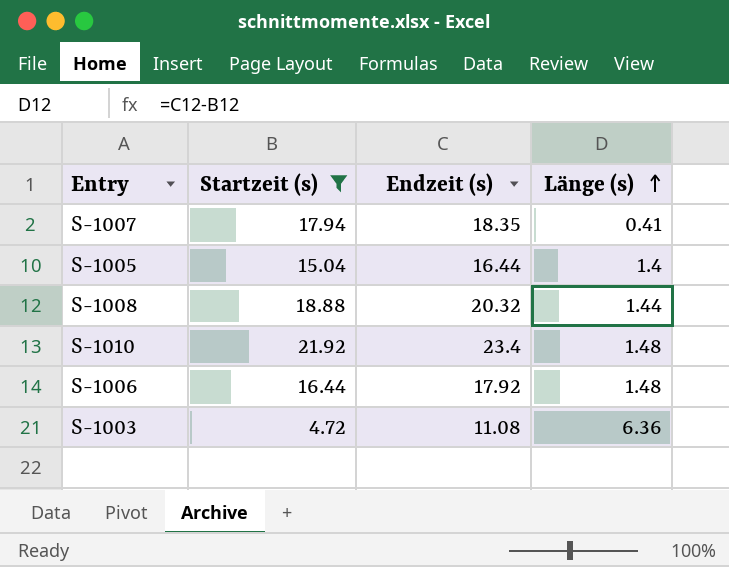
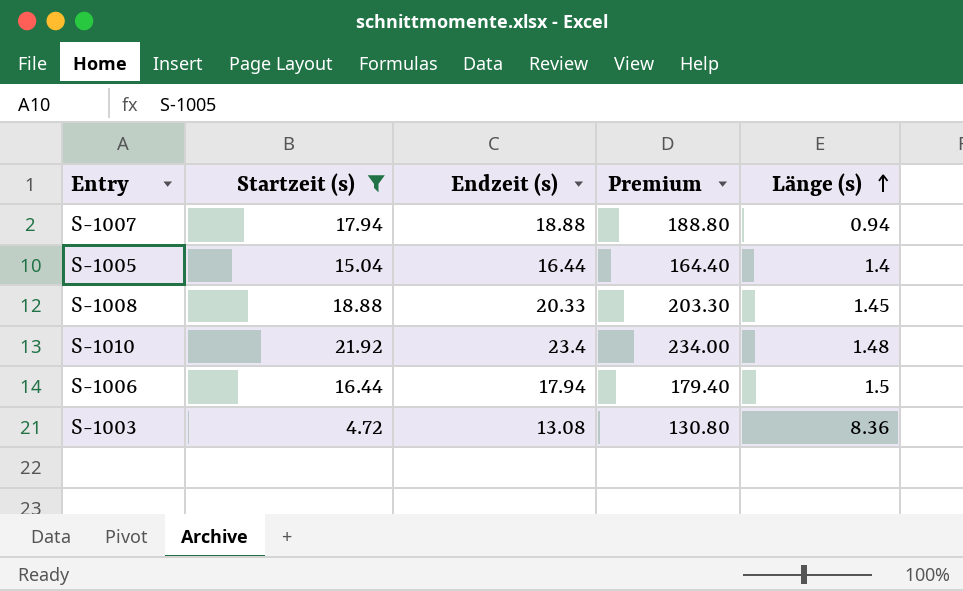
column Premium | formula: none -> [Endzeit (s)] * 10
S-1007 | Endzeit (s): 18.35 -> 18.88
S-1007 | Länge (s): 0.41 -> 0.94
S-1008 | Endzeit (s): 20.32 -> 20.33
S-1008 | Länge (s): 1.44 -> 1.45
S-1006 | Endzeit (s): 17.92 -> 17.94
S-1006 | Länge (s): 1.48 -> 1.5
S-1003 | Endzeit (s): 11.08 -> 13.08
S-1003 | Länge (s): 6.36 -> 8.36

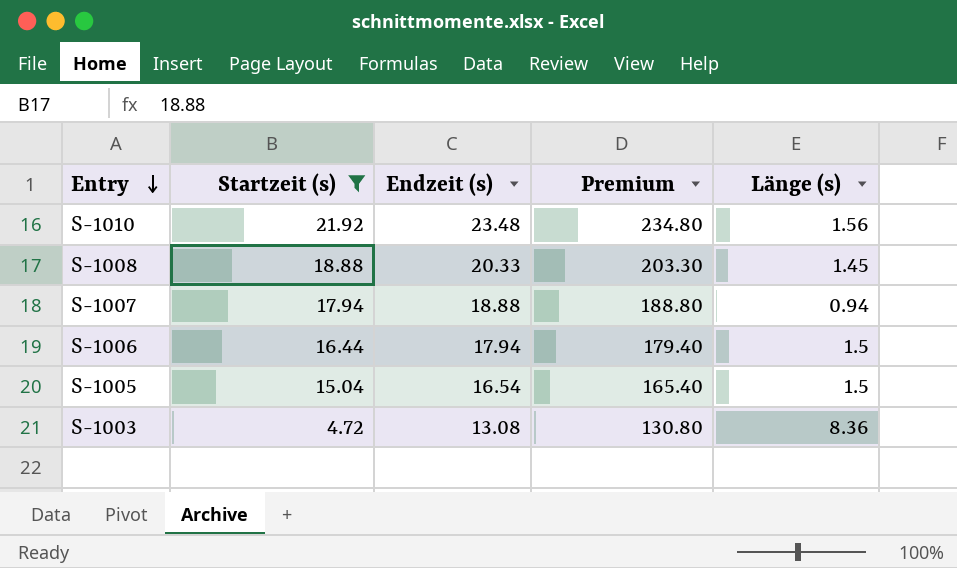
row order: Länge (s) ascending -> Entry descending
S-1010 | Endzeit (s): 23.4 -> 23.48
S-1010 | Premium: 234.00 -> 234.80
S-1010 | Länge (s): 1.48 -> 1.56
S-1005 | Endzeit (s): 16.44 -> 16.54
S-1005 | Premium: 164.40 -> 165.40
S-1005 | Länge (s): 1.4 -> 1.5

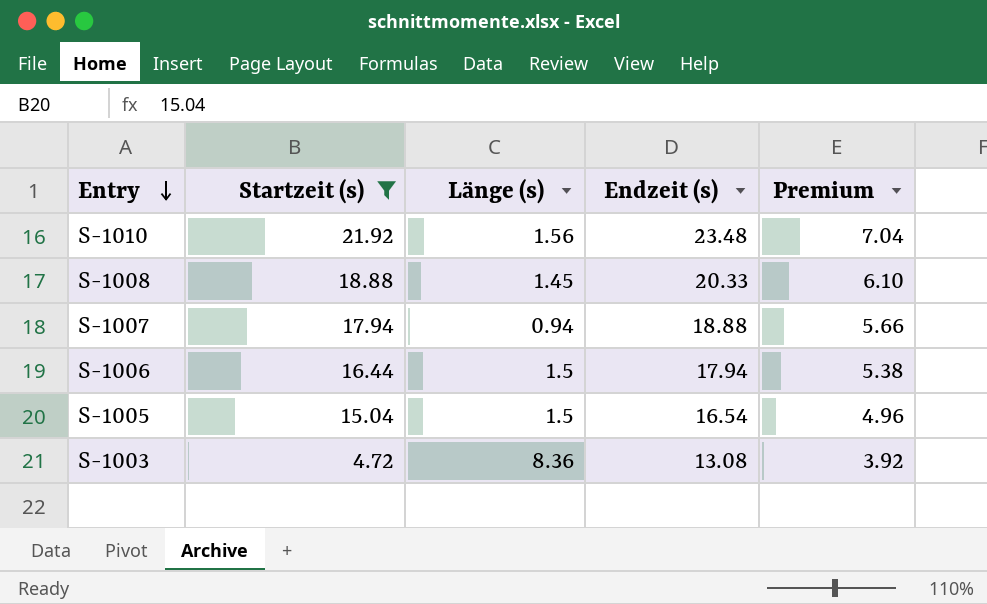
column Länge (s) | position: 5 -> 3
column Premium | formula: [Endzeit (s)] * 10 -> [Endzeit (s)] * 0.3

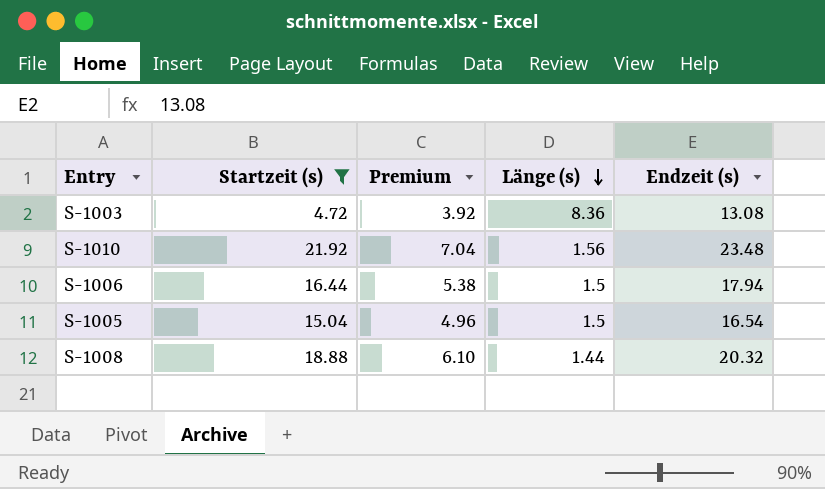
row order: Entry descending -> Länge (s) descending
column Premium | position: 5 -> 3
row S-1007: 17.94 | 0.94 | 18.88 | 5.66 -> none
S-1008 | Länge (s): 1.45 -> 1.44
S-1008 | Endzeit (s): 20.33 -> 20.32

